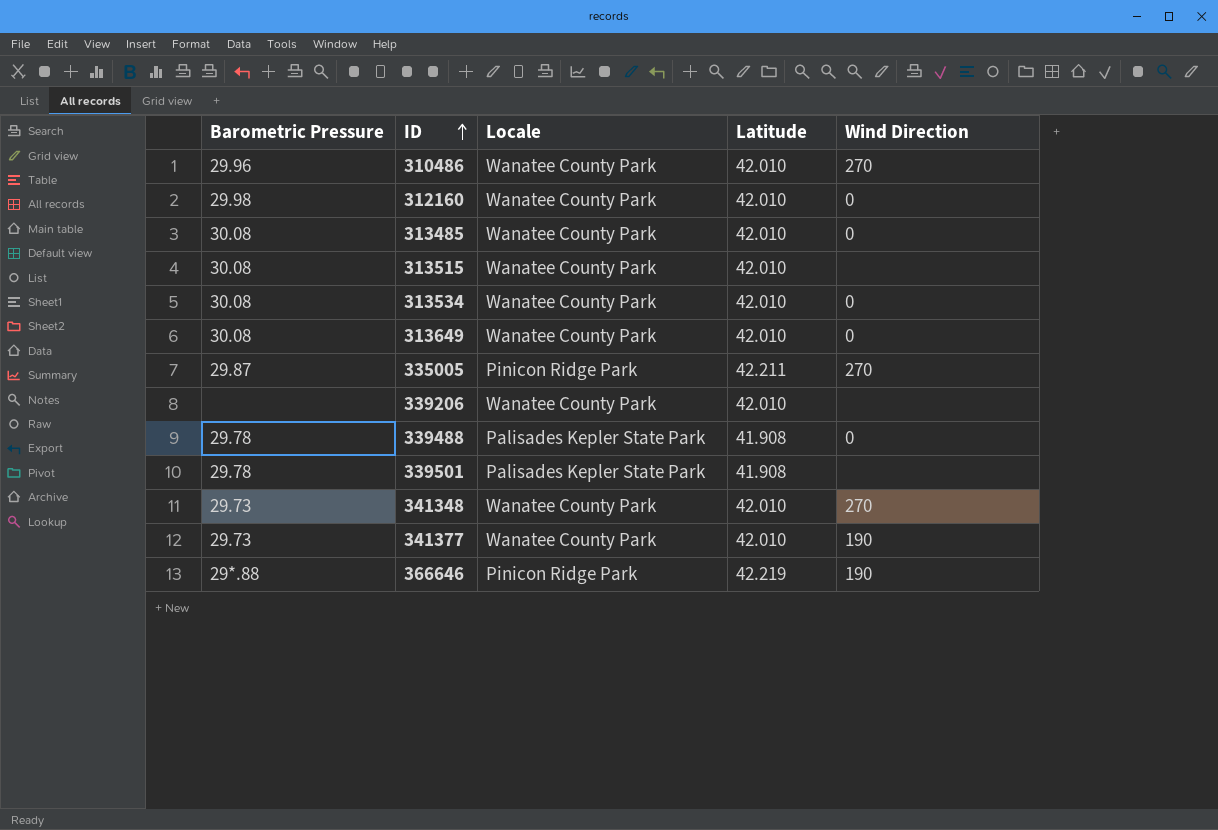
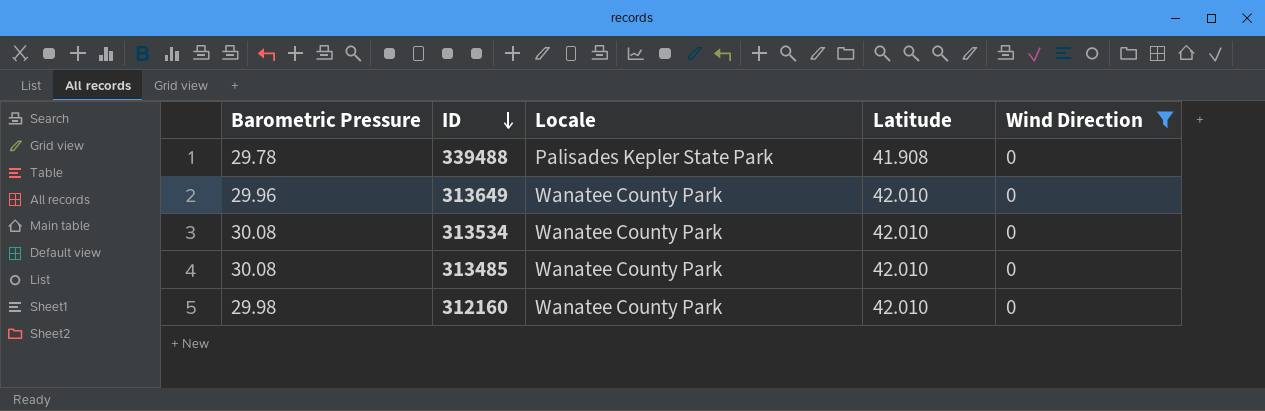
filter: none -> Wind Direction = 0
row order: ID ascending -> ID descending
313649 | Barometric Pressure: 30.08 -> 29.96

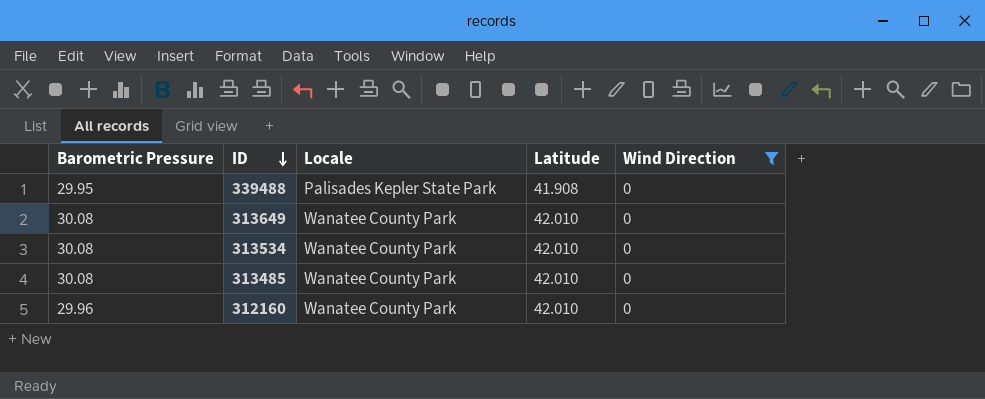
339488 | Barometric Pressure: 29.78 -> 29.95
313649 | Barometric Pressure: 29.96 -> 30.08
312160 | Barometric Pressure: 29.98 -> 29.96

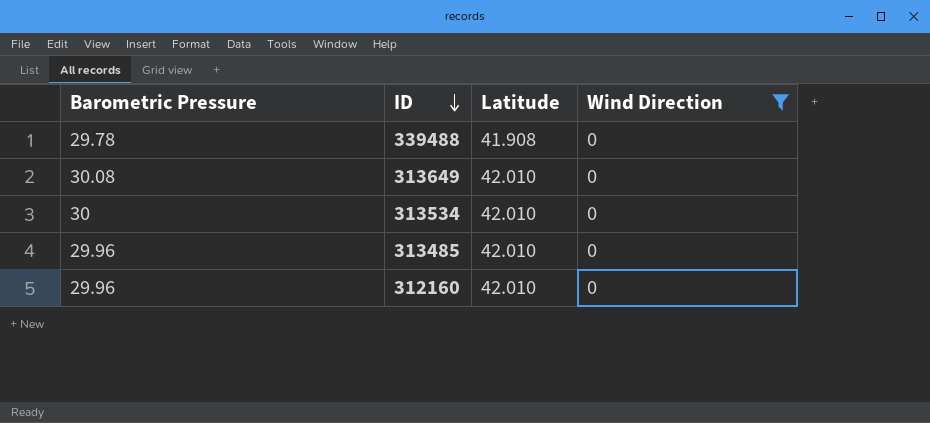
column Locale | position: 3 -> none
339488 | Barometric Pressure: 29.95 -> 29.78
313534 | Barometric Pressure: 30.08 -> 30
313485 | Barometric Pressure: 30.08 -> 29.96

